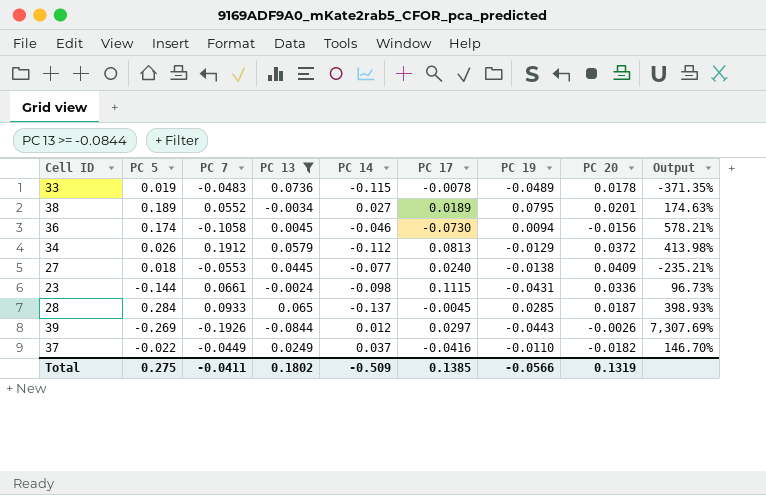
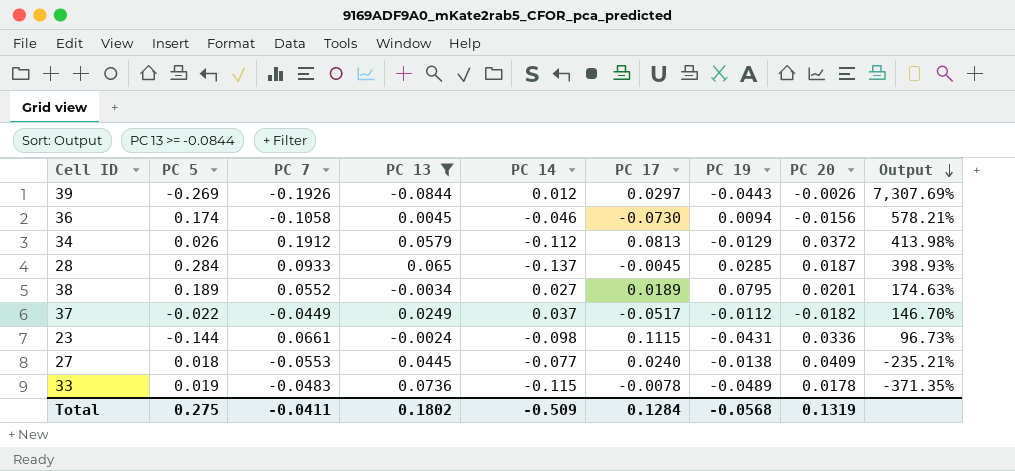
row order: none -> Output descending
37 | PC 17: -0.0416 -> -0.0517
37 | PC 19: -0.0110 -> -0.0112
Total | PC 17: 0.1385 -> 0.1284
Total | PC 19: -0.0566 -> -0.0568

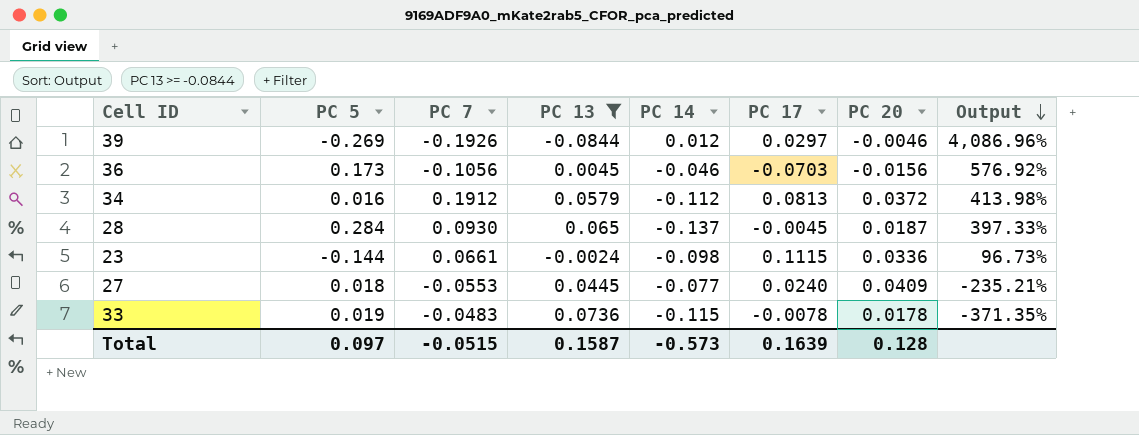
column PC 19 | position: 7 -> none
row 38: 0.189 | 0.0552 | -0.0034 | 0.027 | 0.0189 | 0.0795 | 0.0201 | 174.63% -> none
row 37: -0.022 | -0.0449 | 0.0249 | 0.037 | -0.0517 | -0.0112 | -0.0182 | 146.70% -> none
39 | PC 20: -0.0026 -> -0.0046
39 | Output: 7,307.69% -> 4,086.96%
36 | PC 5: 0.174 -> 0.173
36 | PC 7: -0.1058 -> -0.1056
36 | PC 17: -0.0730 -> -0.0703
36 | Output: 578.21% -> 576.92%
34 | PC 5: 0.026 -> 0.016
28 | PC 7: 0.0933 -> 0.0930
28 | Output: 398.93% -> 397.33%
Total | PC 5: 0.275 -> 0.097
Total | PC 7: -0.0411 -> -0.0515
Total | PC 13: 0.1802 -> 0.1587
Total | PC 14: -0.509 -> -0.573
Total | PC 17: 0.1284 -> 0.1639
Total | PC 20: 0.1319 -> 0.128

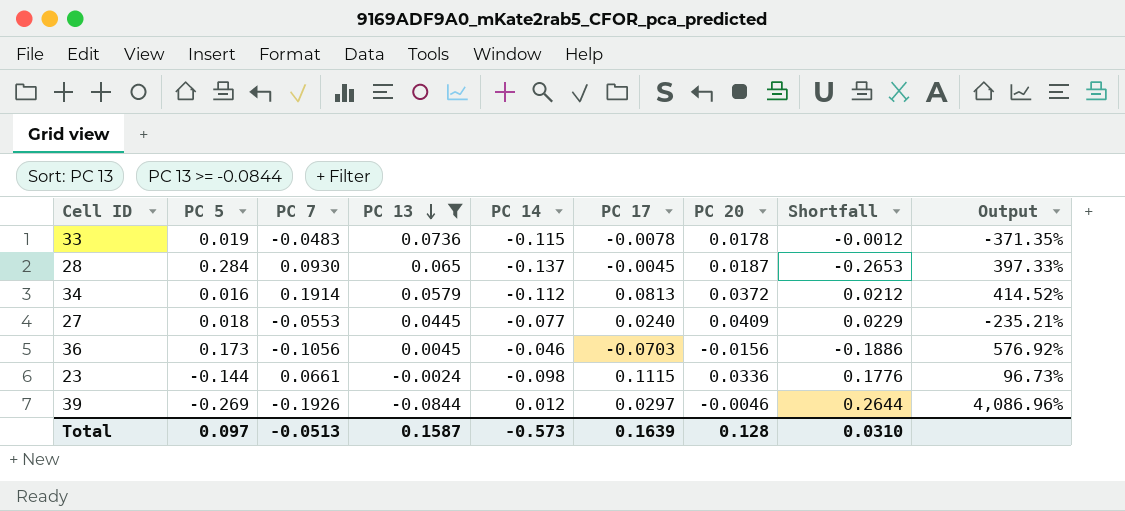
row order: Output descending -> PC 13 descending
column Shortfall | formula: none -> [PC 20] - [PC 5]
34 | PC 7: 0.1912 -> 0.1914
34 | Output: 413.98% -> 414.52%
Total | PC 7: -0.0515 -> -0.0513

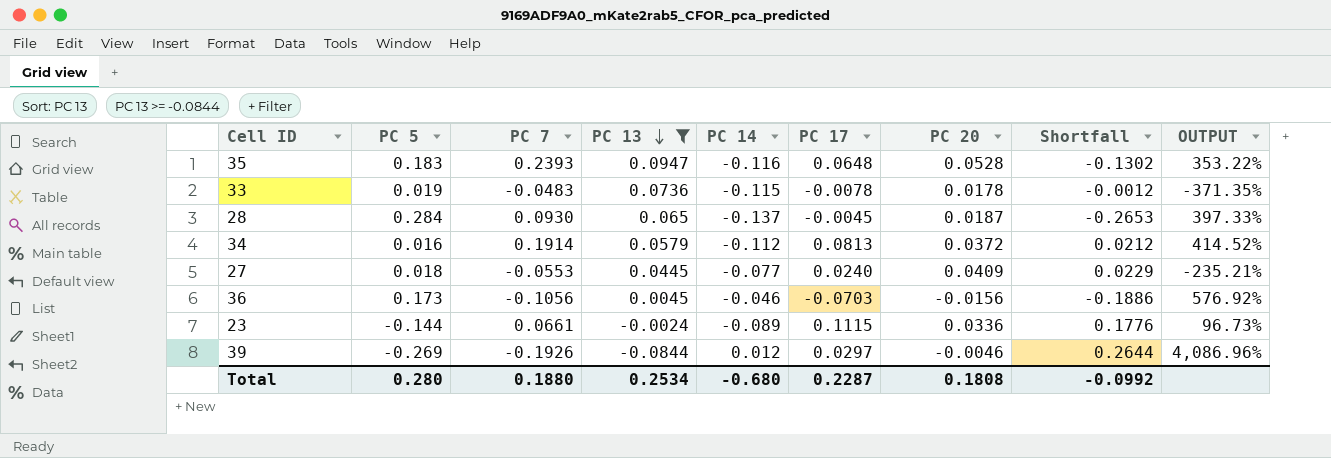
column name: Output -> OUTPUT
row 35: none -> 0.183 | 0.2393 | 0.0947 | -0.116 | 0.0648 | 0.0528 | -0.1302 | 353.22%
23 | PC 14: -0.098 -> -0.089
Total | PC 5: 0.097 -> 0.280
Total | PC 7: -0.0513 -> 0.1880
Total | PC 13: 0.1587 -> 0.2534
Total | PC 14: -0.573 -> -0.680
Total | PC 17: 0.1639 -> 0.2287
Total | PC 20: 0.128 -> 0.1808
Total | Shortfall: 0.0310 -> -0.0992

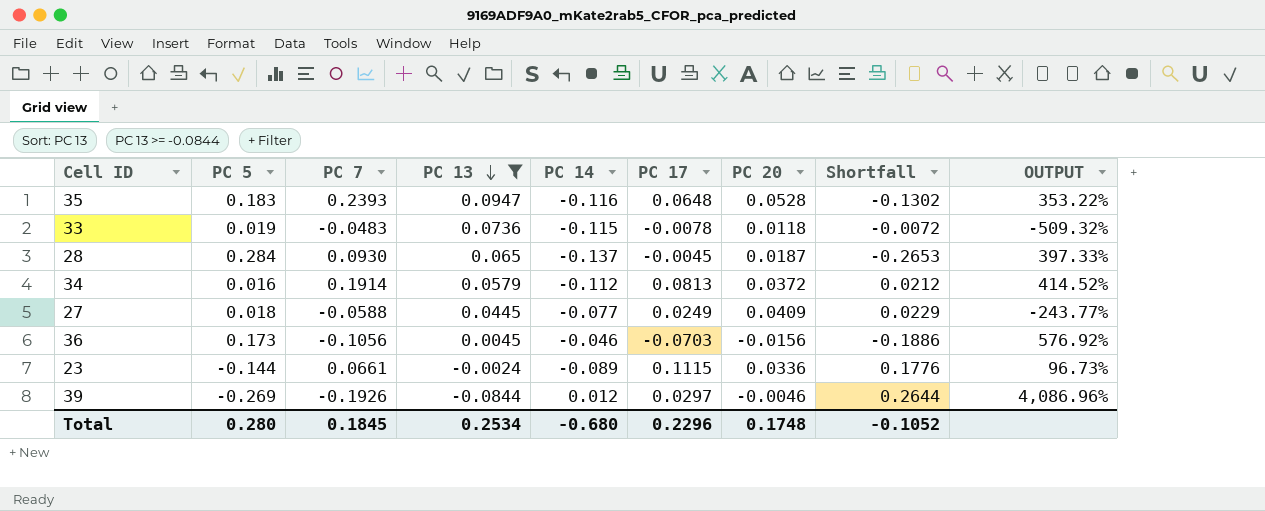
33 | PC 20: 0.0178 -> 0.0118
33 | Shortfall: -0.0012 -> -0.0072
33 | OUTPUT: -371.35% -> -509.32%
27 | PC 7: -0.0553 -> -0.0588
27 | PC 17: 0.0240 -> 0.0249
27 | OUTPUT: -235.21% -> -243.77%
Total | PC 7: 0.1880 -> 0.1845
Total | PC 17: 0.2287 -> 0.2296
Total | PC 20: 0.1808 -> 0.1748
Total | Shortfall: -0.0992 -> -0.1052

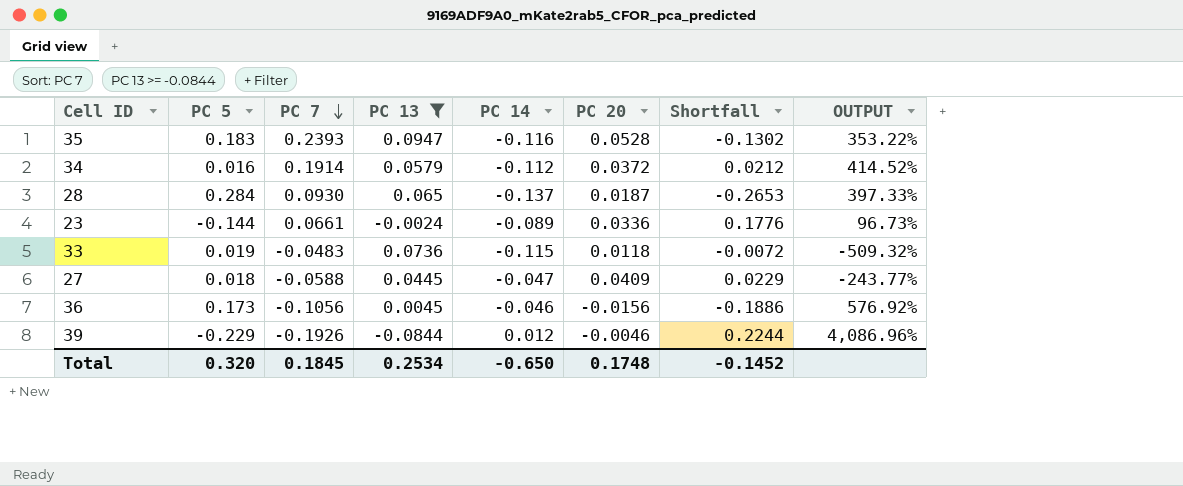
row order: PC 13 descending -> PC 7 descending
column PC 17 | position: 6 -> none
27 | PC 14: -0.077 -> -0.047
39 | PC 5: -0.269 -> -0.229
39 | Shortfall: 0.2644 -> 0.2244
Total | PC 5: 0.280 -> 0.320
Total | PC 14: -0.680 -> -0.650
Total | Shortfall: -0.1052 -> -0.1452

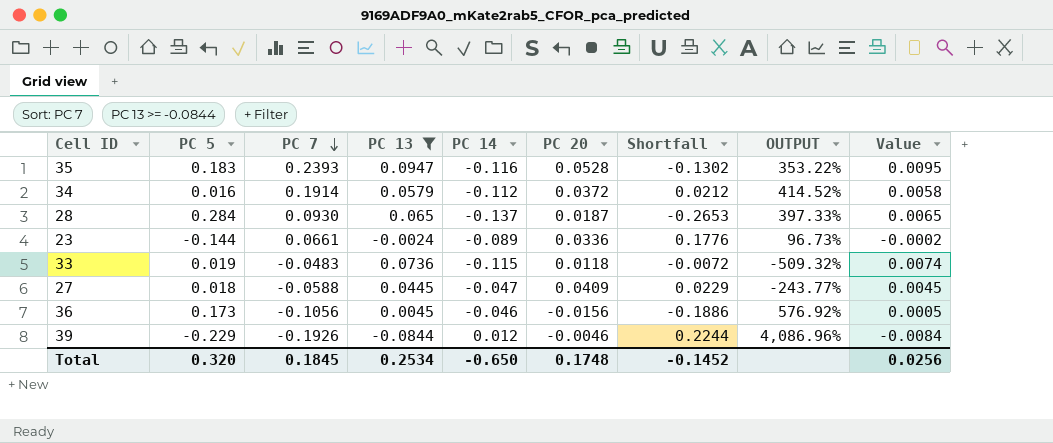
column Value | formula: none -> [PC 13] * 0.1

